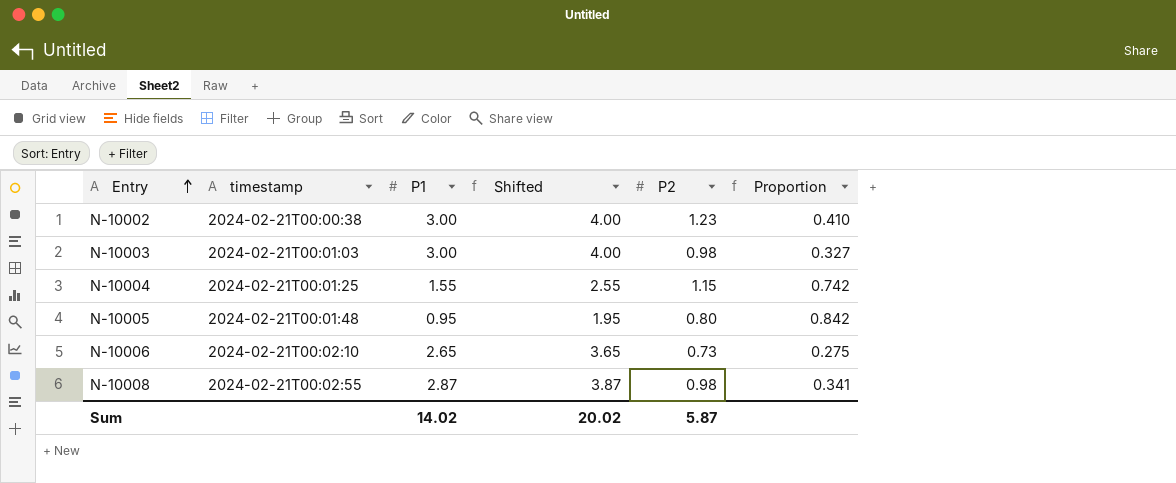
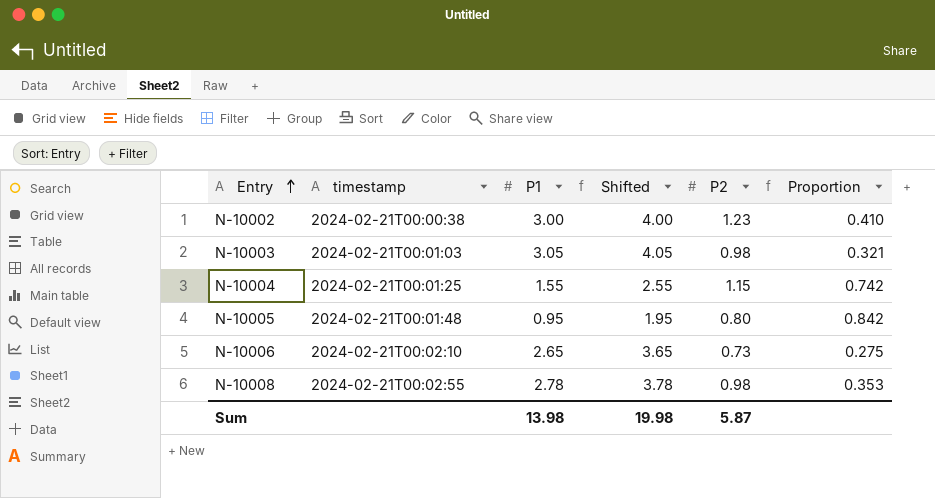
N-10003 | P1: 3.00 -> 3.05
N-10003 | Shifted: 4.00 -> 4.05
N-10003 | Proportion: 0.327 -> 0.321
N-10008 | P1: 2.87 -> 2.78
N-10008 | Shifted: 3.87 -> 3.78
N-10008 | Proportion: 0.341 -> 0.353
Sum | P1: 14.02 -> 13.98
Sum | Shifted: 20.02 -> 19.98

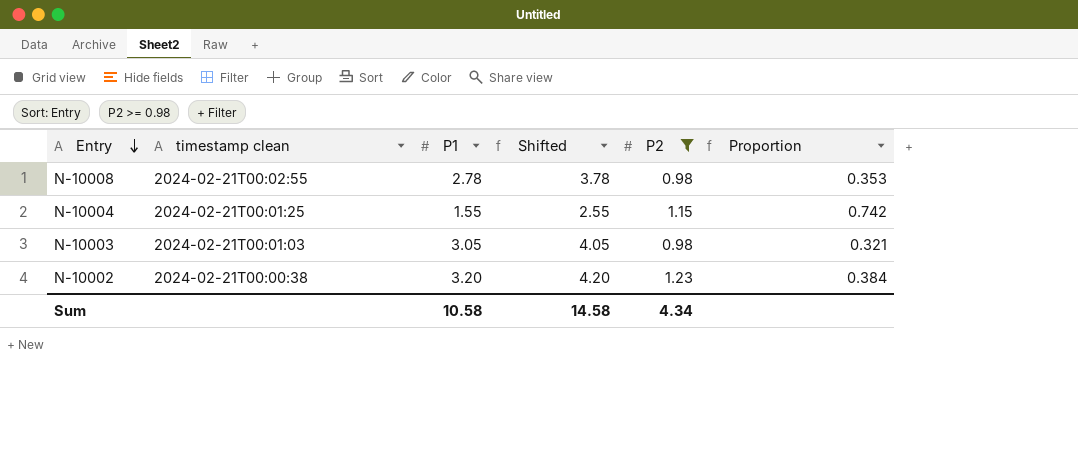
filter: none -> P2 >= 0.98
row order: Entry ascending -> Entry descending
column name: timestamp -> timestamp clean
N-10002 | P1: 3.00 -> 3.20
N-10002 | Shifted: 4.00 -> 4.20
N-10002 | Proportion: 0.410 -> 0.384
Sum | P1: 13.98 -> 10.58
Sum | Shifted: 19.98 -> 14.58
Sum | P2: 5.87 -> 4.34

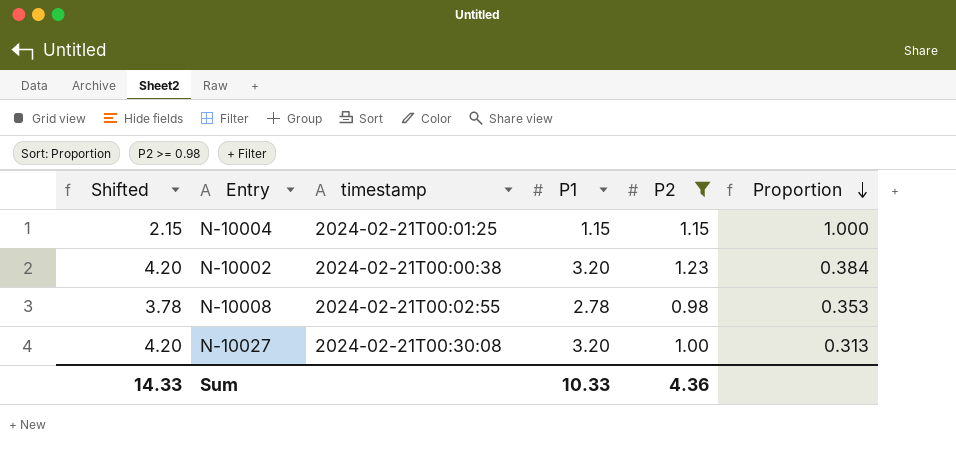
row order: Entry descending -> Proportion descending
column Shifted | position: 4 -> 1
column name: timestamp clean -> timestamp
row N-10003: 2024-02-21T00:01:03 | 3.05 | 4.05 | 0.98 | 0.321 -> none
N-10004 | Shifted: 2.55 -> 2.15
N-10004 | P1: 1.55 -> 1.15
N-10004 | Proportion: 0.742 -> 1.000
row N-10027: none -> 4.20 | 2024-02-21T00:30:08 | 3.20 | 1.00 | 0.313
Sum | Shifted: 14.58 -> 14.33
Sum | P1: 10.58 -> 10.33
Sum | P2: 4.34 -> 4.36

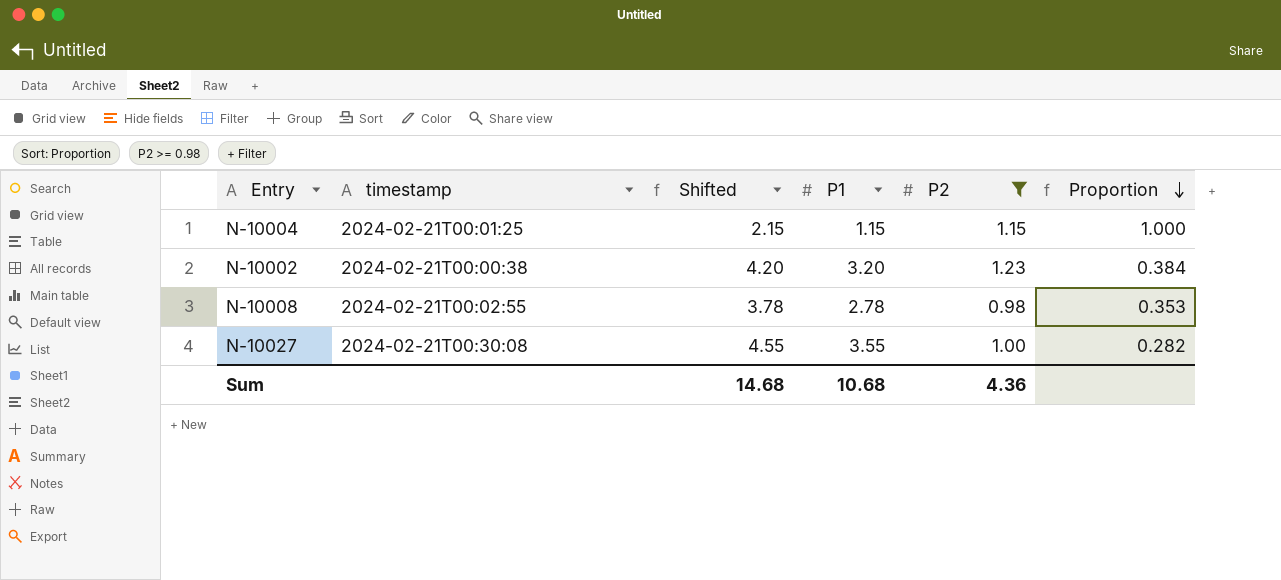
column Shifted | position: 1 -> 3
N-10027 | Shifted: 4.20 -> 4.55
N-10027 | P1: 3.20 -> 3.55
N-10027 | Proportion: 0.313 -> 0.282
Sum | Shifted: 14.33 -> 14.68
Sum | P1: 10.33 -> 10.68

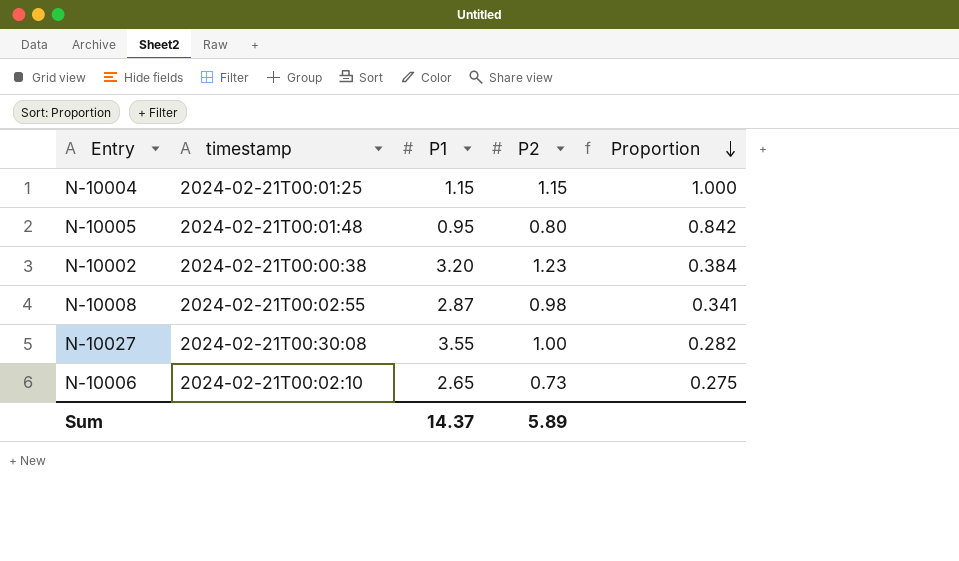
filter: P2 >= 0.98 -> none
column Shifted | formula: [P1] + 1 -> none
N-10008 | P1: 2.78 -> 2.87
N-10008 | Proportion: 0.353 -> 0.341
Sum | P1: 10.68 -> 14.37
Sum | P2: 4.36 -> 5.89

